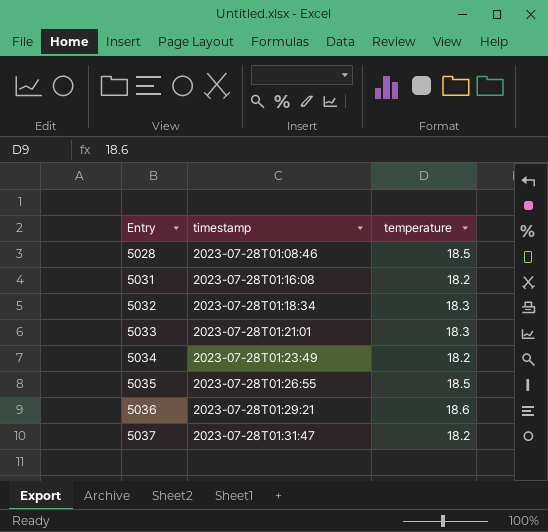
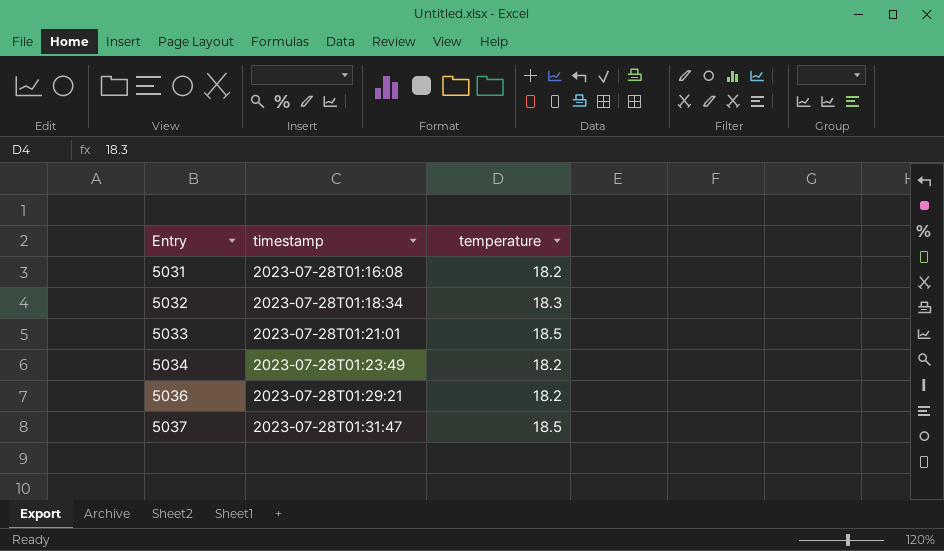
row 5028: 2023-07-28T01:08:46 | 18.5 -> none
row 5035: 2023-07-28T01:26:55 | 18.5 -> none
5033 | temperature: 18.3 -> 18.5
5036 | temperature: 18.6 -> 18.2
5037 | temperature: 18.2 -> 18.5

